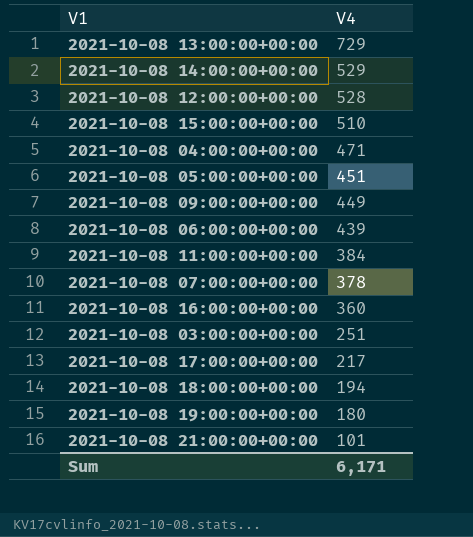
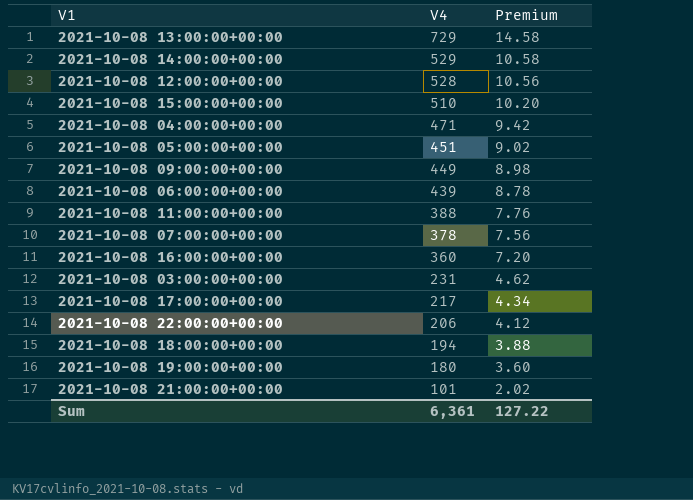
column Premium | formula: none -> [V4] * 0.02
2021-10-08 11:00:00+00:00 | V4: 384 -> 388
2021-10-08 03:00:00+00:00 | V4: 251 -> 231
row 2021-10-08 22:00:00+00:00: none -> 206 | 4.12
Sum | V4: 6,171 -> 6,361

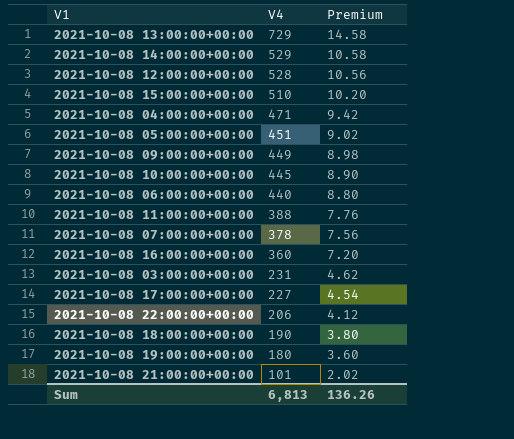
row 2021-10-08 10:00:00+00:00: none -> 445 | 8.90
2021-10-08 06:00:00+00:00 | V4: 439 -> 440
2021-10-08 06:00:00+00:00 | Premium: 8.78 -> 8.80
2021-10-08 17:00:00+00:00 | V4: 217 -> 227
2021-10-08 17:00:00+00:00 | Premium: 4.34 -> 4.54
2021-10-08 18:00:00+00:00 | V4: 194 -> 190
2021-10-08 18:00:00+00:00 | Premium: 3.88 -> 3.80
Sum | V4: 6,361 -> 6,813
Sum | Premium: 127.22 -> 136.26

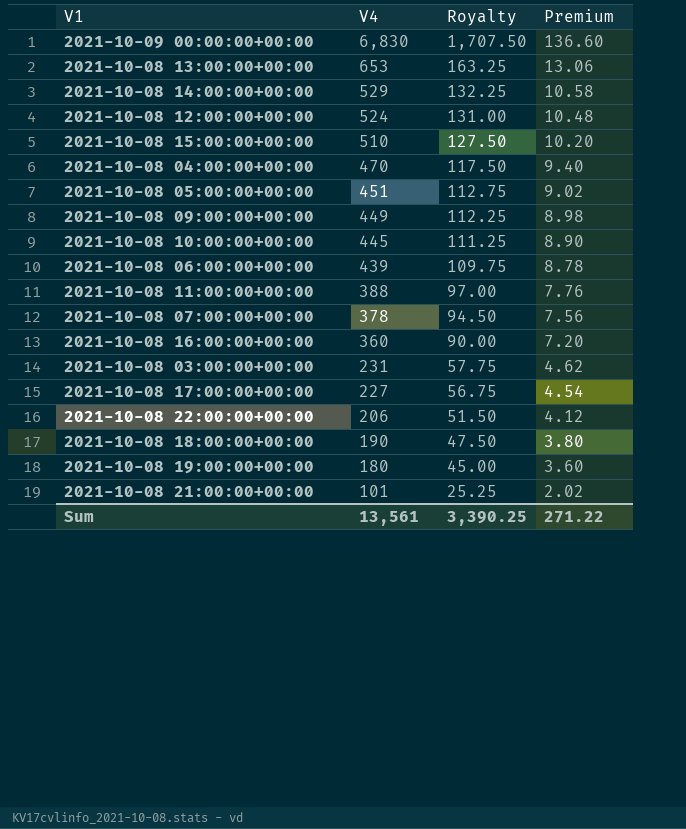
column Royalty | formula: none -> [V4] * 0.25
row 2021-10-09 00:00:00+00:00: none -> 6,830 | 1,707.50 | 136.60
2021-10-08 13:00:00+00:00 | V4: 729 -> 653
2021-10-08 13:00:00+00:00 | Premium: 14.58 -> 13.06
2021-10-08 12:00:00+00:00 | V4: 528 -> 524
2021-10-08 12:00:00+00:00 | Premium: 10.56 -> 10.48
2021-10-08 04:00:00+00:00 | V4: 471 -> 470
2021-10-08 04:00:00+00:00 | Premium: 9.42 -> 9.40
2021-10-08 06:00:00+00:00 | V4: 440 -> 439
2021-10-08 06:00:00+00:00 | Premium: 8.80 -> 8.78
Sum | V4: 6,813 -> 13,561
Sum | Premium: 136.26 -> 271.22

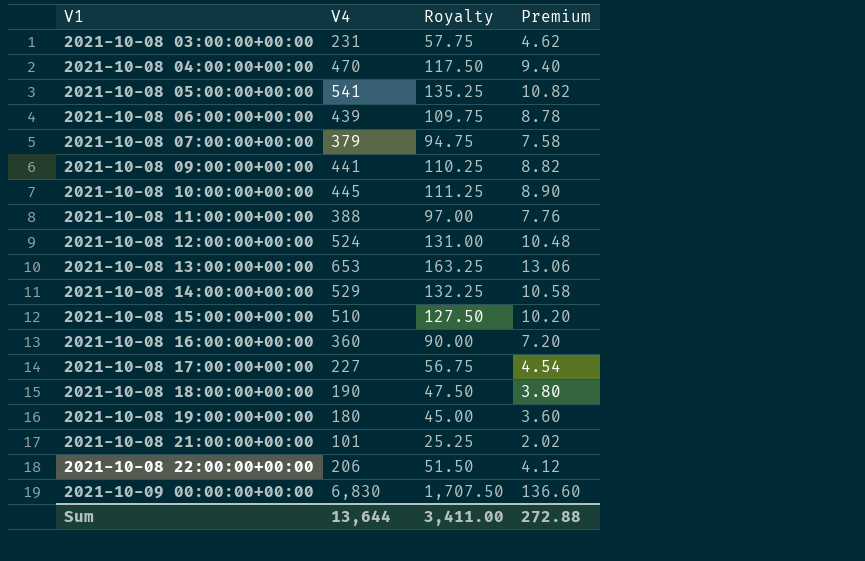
row order: V4 descending -> V1 ascending
2021-10-08 05:00:00+00:00 | V4: 451 -> 541
2021-10-08 05:00:00+00:00 | Royalty: 112.75 -> 135.25
2021-10-08 05:00:00+00:00 | Premium: 9.02 -> 10.82
2021-10-08 07:00:00+00:00 | V4: 378 -> 379
2021-10-08 07:00:00+00:00 | Royalty: 94.50 -> 94.75
2021-10-08 07:00:00+00:00 | Premium: 7.56 -> 7.58
2021-10-08 09:00:00+00:00 | V4: 449 -> 441
2021-10-08 09:00:00+00:00 | Royalty: 112.25 -> 110.25
2021-10-08 09:00:00+00:00 | Premium: 8.98 -> 8.82
Sum | V4: 13,561 -> 13,644
Sum | Royalty: 3,390.25 -> 3,411.00
Sum | Premium: 271.22 -> 272.88

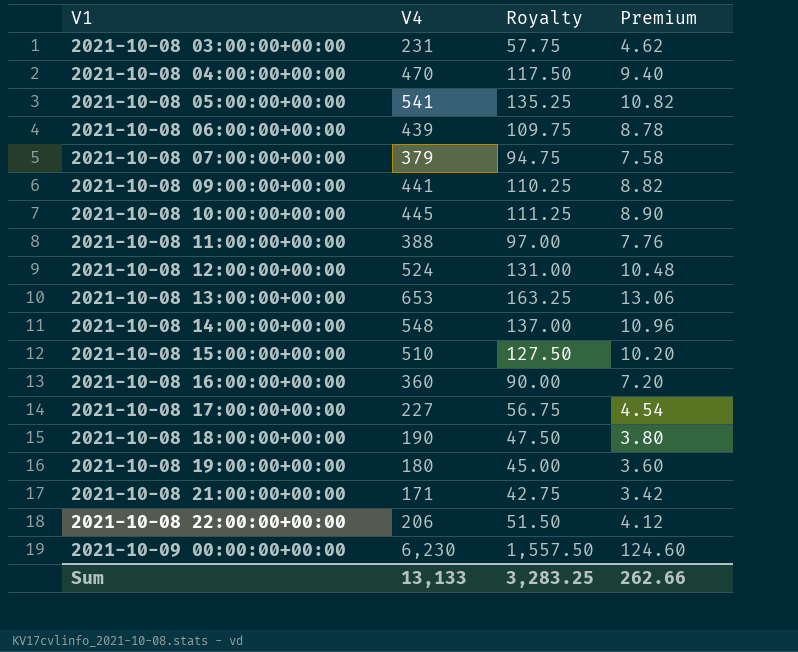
2021-10-08 14:00:00+00:00 | V4: 529 -> 548
2021-10-08 14:00:00+00:00 | Royalty: 132.25 -> 137.00
2021-10-08 14:00:00+00:00 | Premium: 10.58 -> 10.96
2021-10-08 21:00:00+00:00 | V4: 101 -> 171
2021-10-08 21:00:00+00:00 | Royalty: 25.25 -> 42.75
2021-10-08 21:00:00+00:00 | Premium: 2.02 -> 3.42
2021-10-09 00:00:00+00:00 | V4: 6,830 -> 6,230
2021-10-09 00:00:00+00:00 | Royalty: 1,707.50 -> 1,557.50
2021-10-09 00:00:00+00:00 | Premium: 136.60 -> 124.60
Sum | V4: 13,644 -> 13,133
Sum | Royalty: 3,411.00 -> 3,283.25
Sum | Premium: 272.88 -> 262.66

